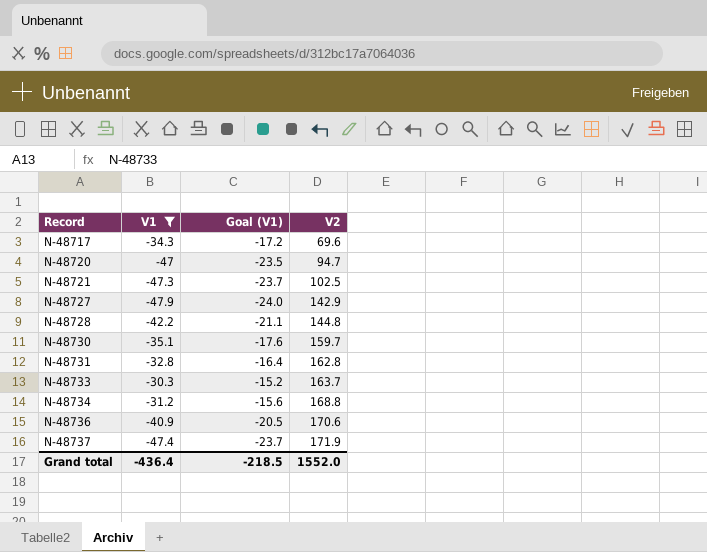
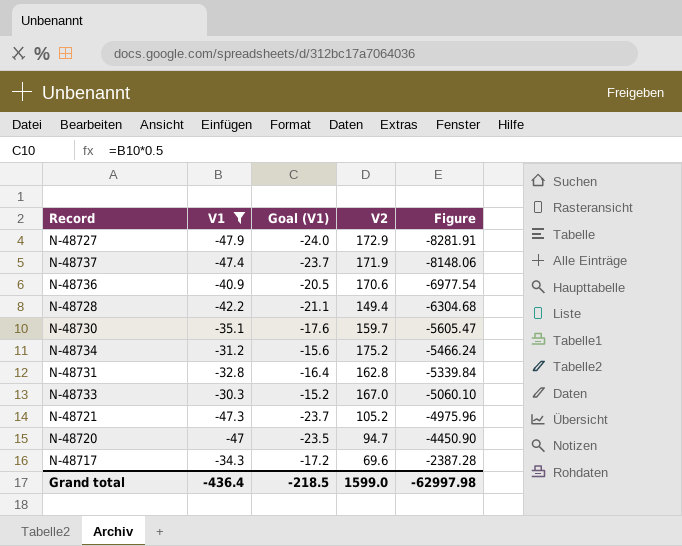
row order: Record ascending -> Figure ascending
column Figure | formula: none -> [V1] * [V2]
N-48727 | V2: 142.9 -> 172.9
N-48728 | V2: 144.8 -> 149.4
N-48734 | V2: 168.8 -> 175.2
N-48733 | V2: 163.7 -> 167.0
N-48721 | V2: 102.5 -> 105.2
Grand total | V2: 1552.0 -> 1599.0

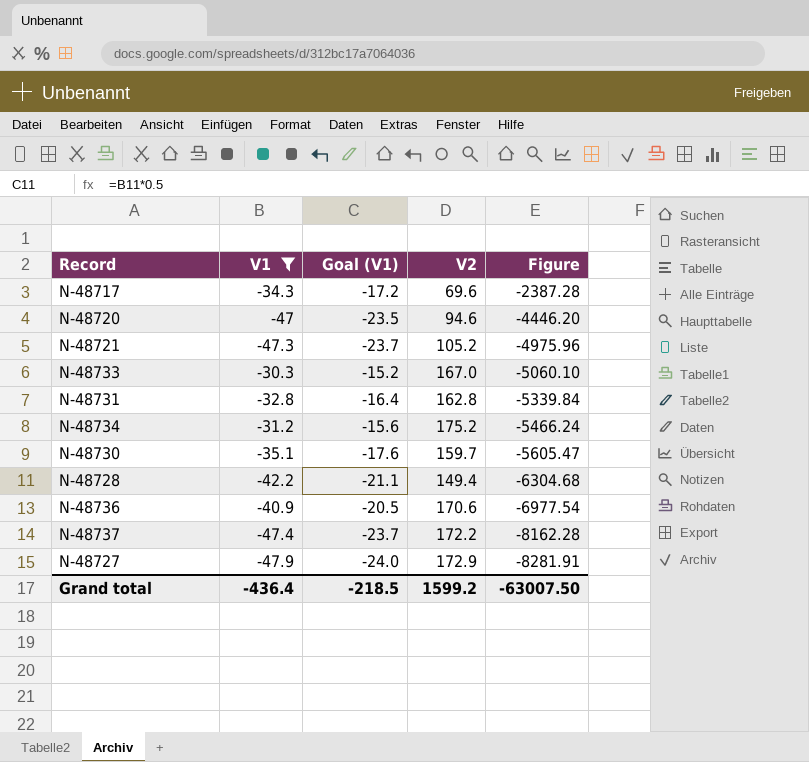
row order: Figure ascending -> Figure descending
N-48720 | V2: 94.7 -> 94.6
N-48720 | Figure: -4450.90 -> -4446.20
N-48737 | V2: 171.9 -> 172.2
N-48737 | Figure: -8148.06 -> -8162.28
Grand total | V2: 1599.0 -> 1599.2
Grand total | Figure: -62997.98 -> -63007.50

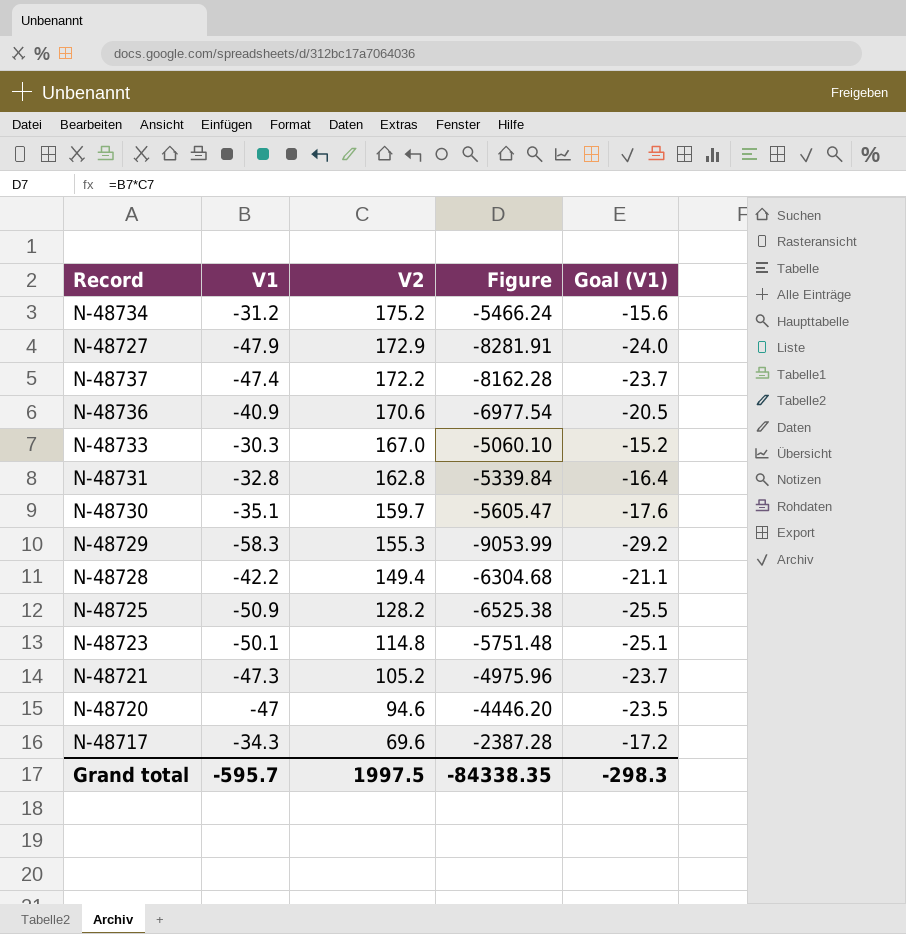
filter: V1 >= -47.9 -> none
row order: Figure descending -> V2 descending
column Goal (V1) | position: 3 -> 5
Grand total | V1: -436.4 -> -595.7
Grand total | V2: 1599.2 -> 1997.5
Grand total | Figure: -63007.50 -> -84338.35
Grand total | Goal (V1): -218.5 -> -298.3

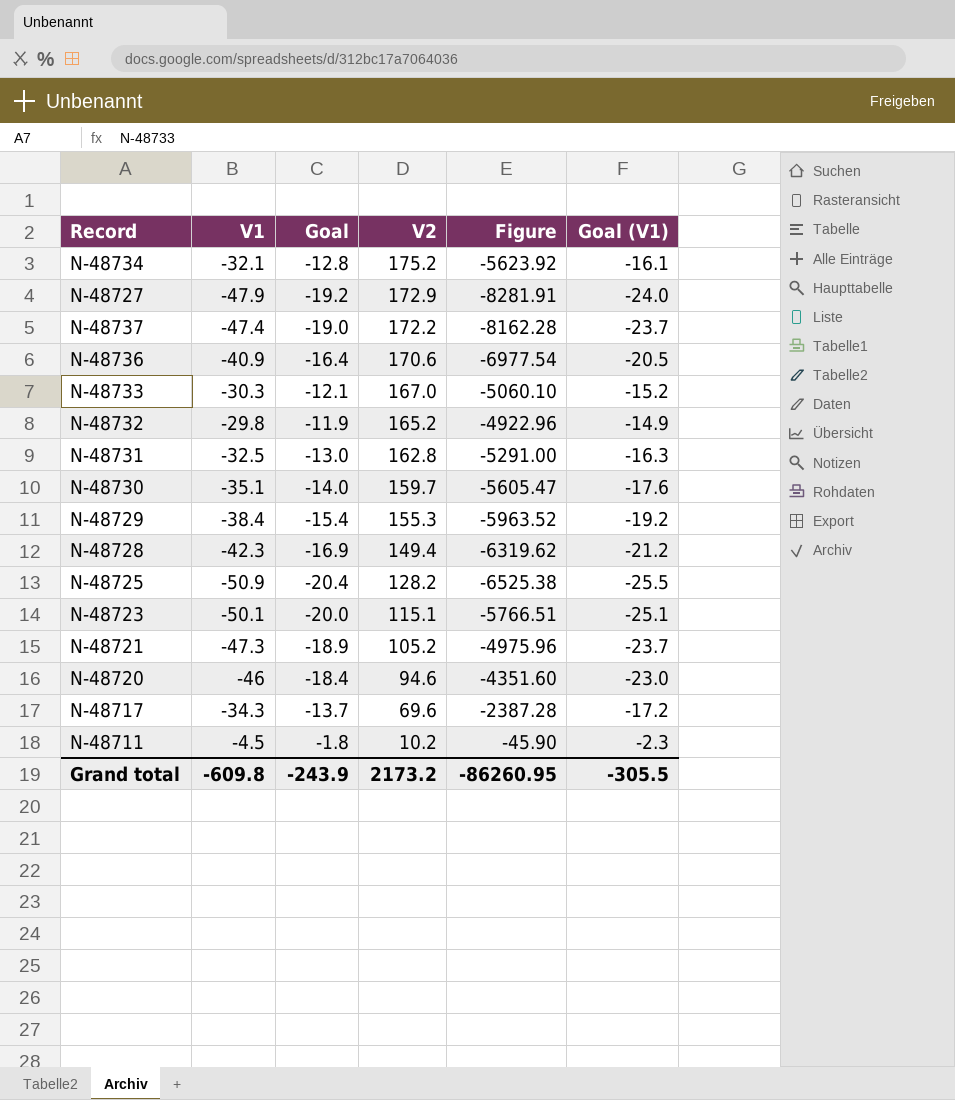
column Goal | formula: none -> [V1] * 0.4
N-48734 | V1: -31.2 -> -32.1
N-48734 | Figure: -5466.24 -> -5623.92
N-48734 | Goal (V1): -15.6 -> -16.1
row N-48732: none -> -29.8 | -11.9 | 165.2 | -4922.96 | -14.9
N-48731 | V1: -32.8 -> -32.5
N-48731 | Figure: -5339.84 -> -5291.00
N-48731 | Goal (V1): -16.4 -> -16.3
N-48729 | V1: -58.3 -> -38.4
N-48729 | Figure: -9053.99 -> -5963.52
N-48729 | Goal (V1): -29.2 -> -19.2
N-48728 | V1: -42.2 -> -42.3
N-48728 | Figure: -6304.68 -> -6319.62
N-48728 | Goal (V1): -21.1 -> -21.2
N-48723 | V2: 114.8 -> 115.1
N-48723 | Figure: -5751.48 -> -5766.51
N-48720 | V1: -47 -> -46
N-48720 | Figure: -4446.20 -> -4351.60
N-48720 | Goal (V1): -23.5 -> -23.0
row N-48711: none -> -4.5 | -1.8 | 10.2 | -45.90 | -2.3
Grand total | V1: -595.7 -> -609.8
Grand total | V2: 1997.5 -> 2173.2
Grand total | Figure: -84338.35 -> -86260.95
Grand total | Goal (V1): -298.3 -> -305.5

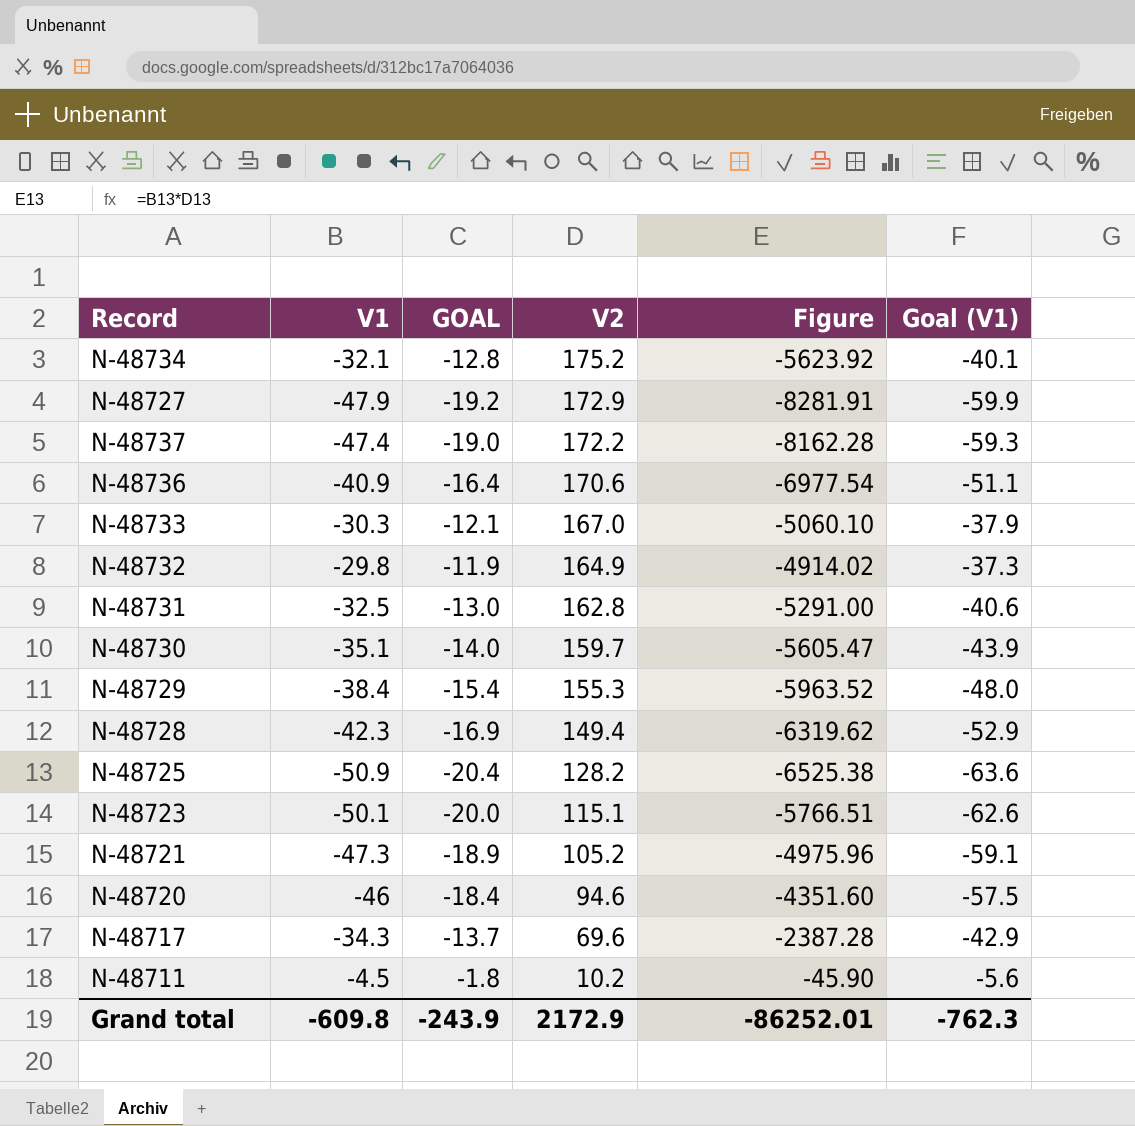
column name: Goal -> GOAL
column Goal (V1) | formula: [V1] * 0.5 -> [V1] * 1.25
N-48732 | V2: 165.2 -> 164.9
N-48732 | Figure: -4922.96 -> -4914.02
Grand total | V2: 2173.2 -> 2172.9
Grand total | Figure: -86260.95 -> -86252.01
Grand total | Goal (V1): -305.5 -> -762.3

